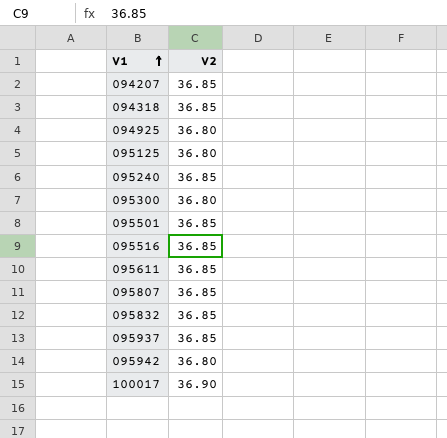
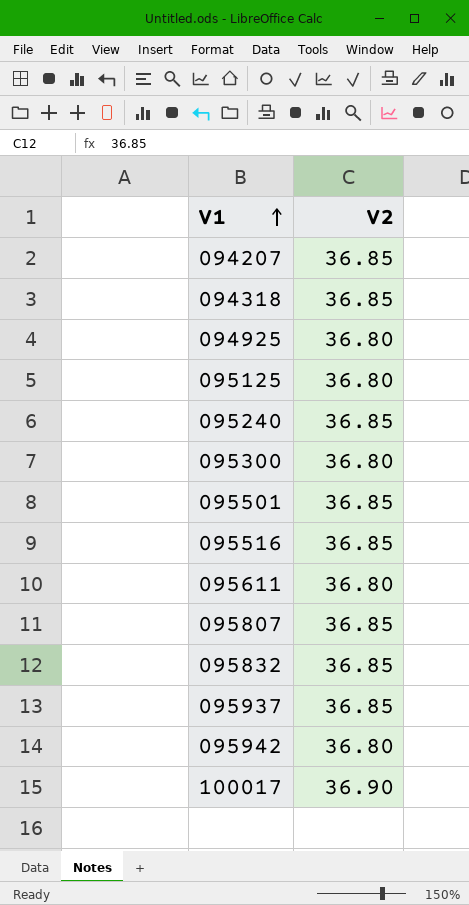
095611 | V2: 36.85 -> 36.80

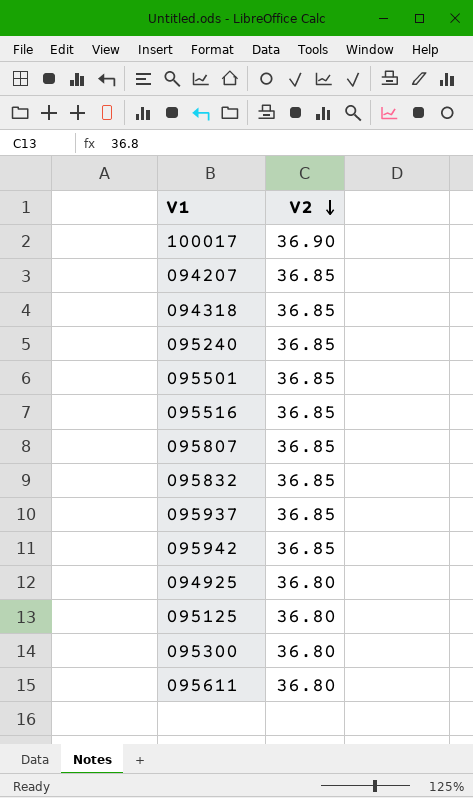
row order: V1 ascending -> V2 descending
095942 | V2: 36.80 -> 36.85

